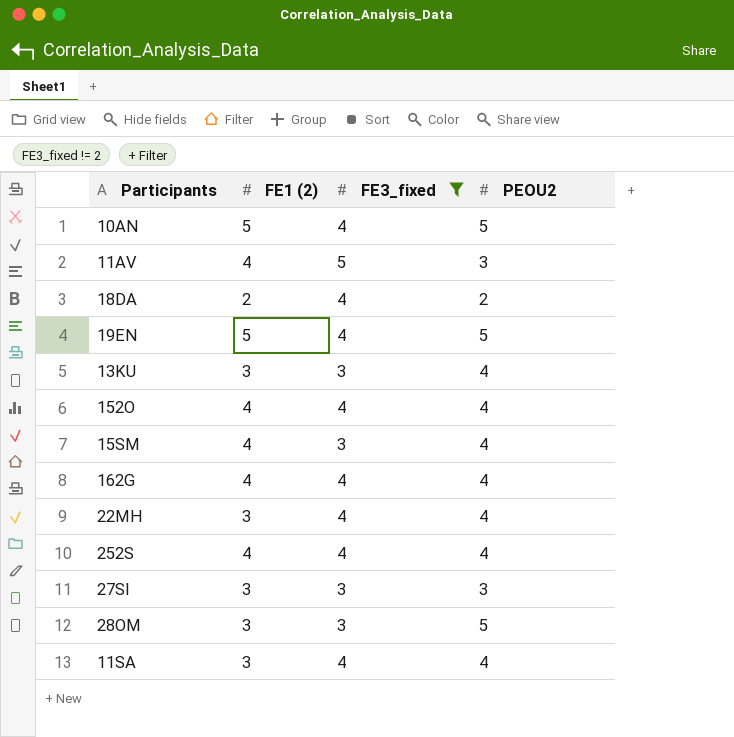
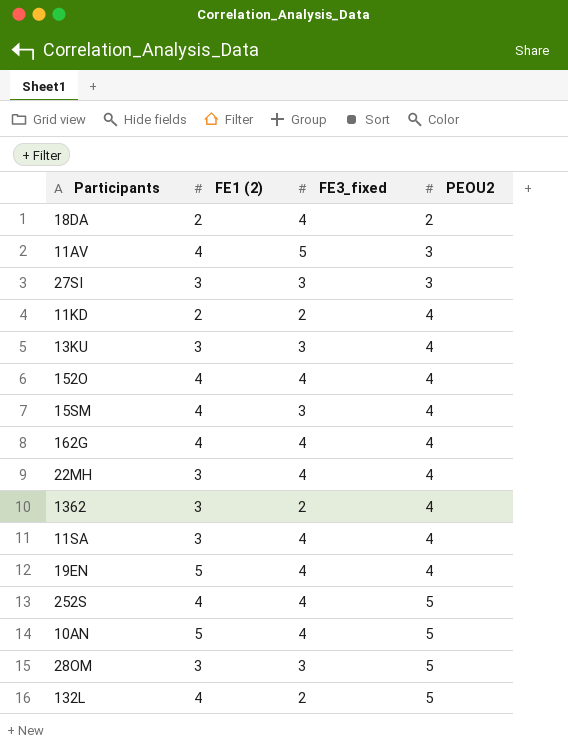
filter: FE3_fixed != 2 -> none
row order: none -> PEOU2 ascending
19EN | PEOU2: 5 -> 4
252S | PEOU2: 4 -> 5

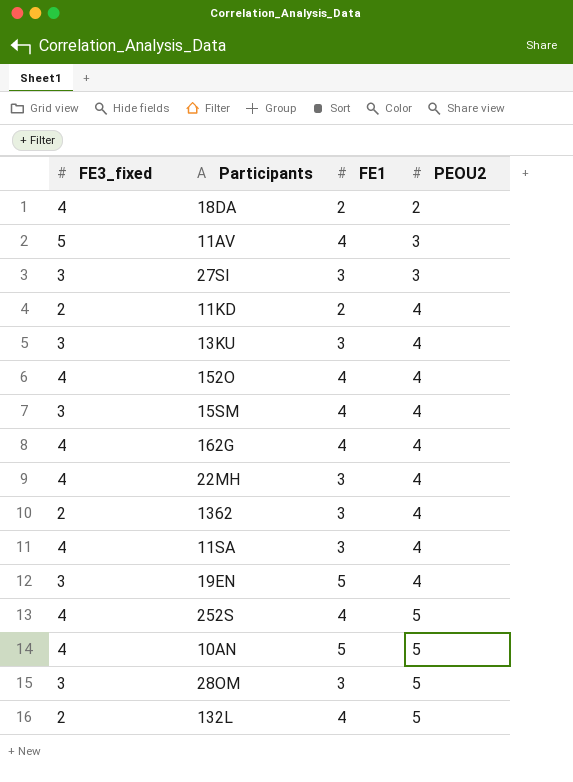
column FE3_fixed | position: 3 -> 1
column name: FE1 (2) -> FE1
19EN | FE3_fixed: 4 -> 3

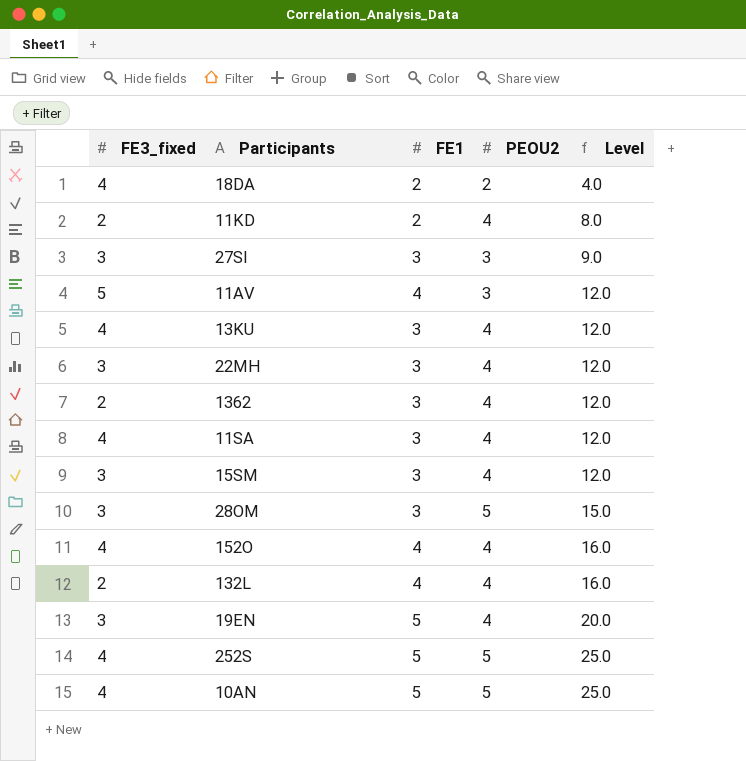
row order: PEOU2 ascending -> Level ascending
column Level | formula: none -> [FE1] * [PEOU2]
row 162G: 4 | 4 | 4 -> none
13KU | FE3_fixed: 3 -> 4
22MH | FE3_fixed: 4 -> 3
15SM | FE1: 4 -> 3
132L | PEOU2: 5 -> 4
252S | FE1: 4 -> 5

